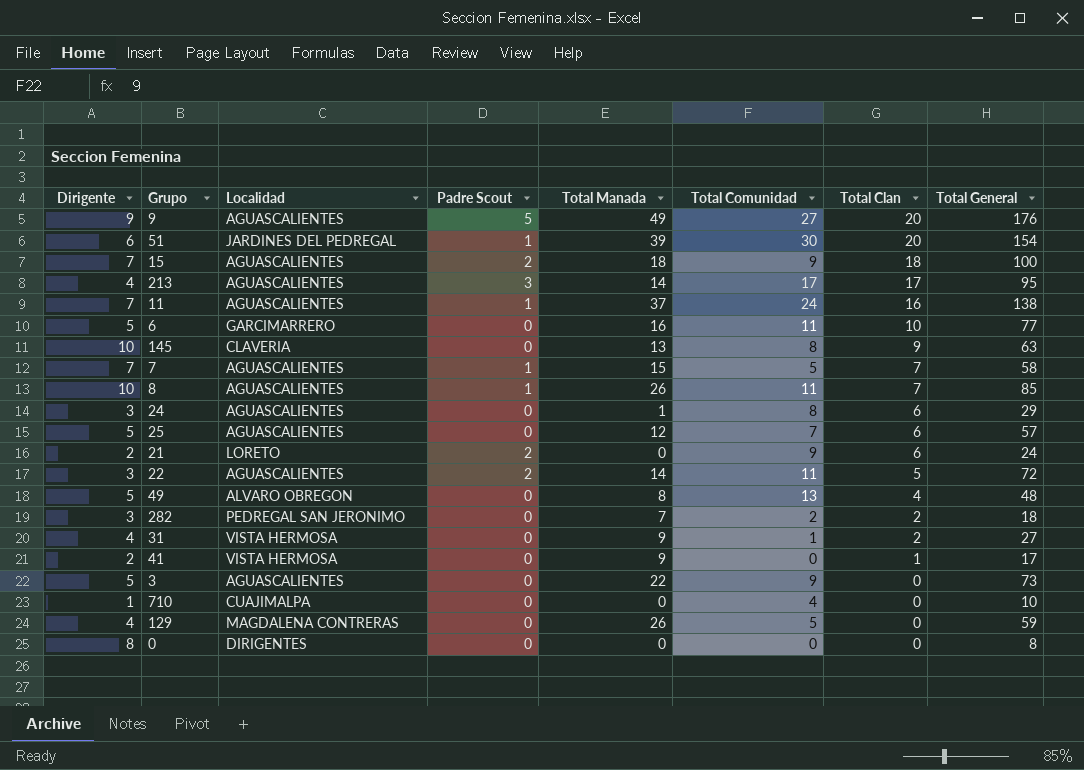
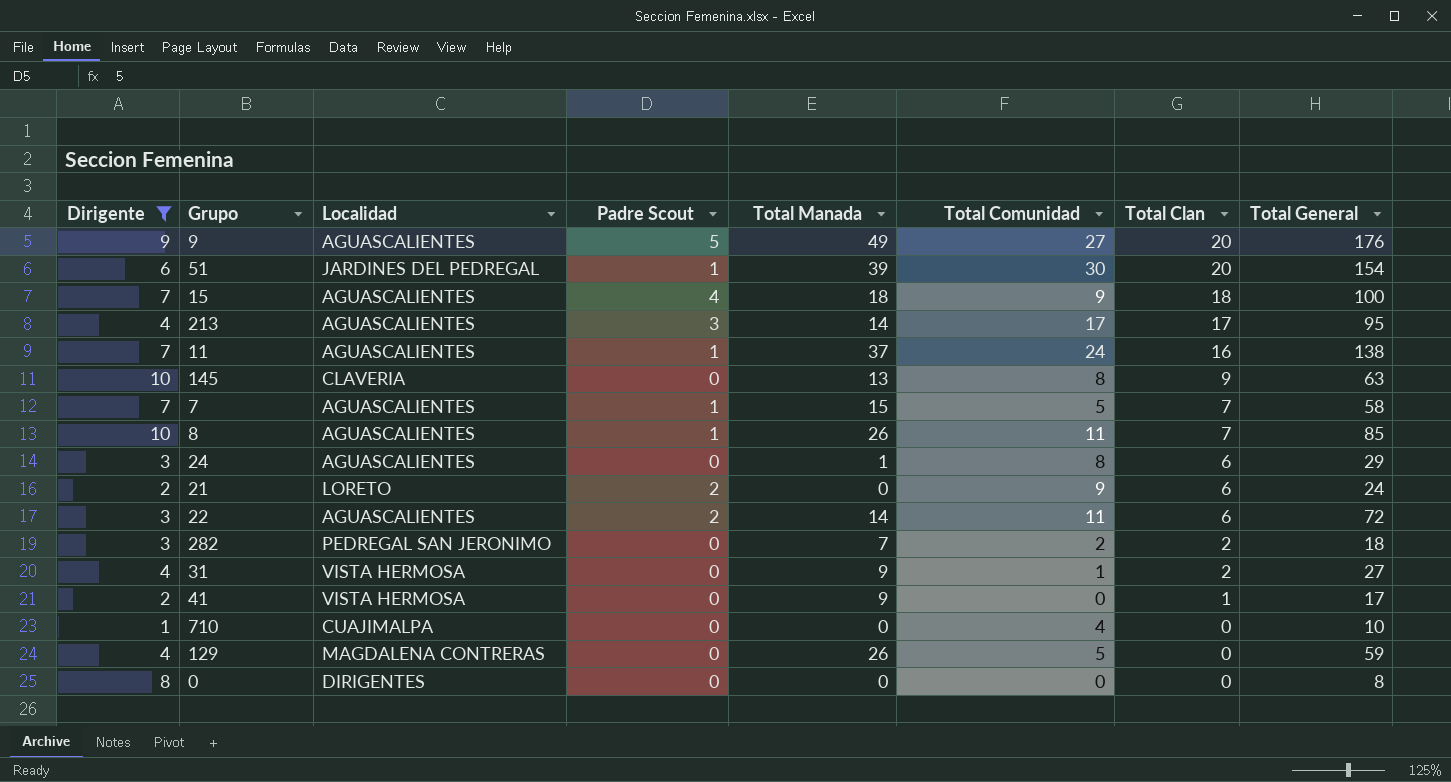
filter: none -> Dirigente != 5
15 | Padre Scout: 2 -> 4
22 | Total Clan: 5 -> 6

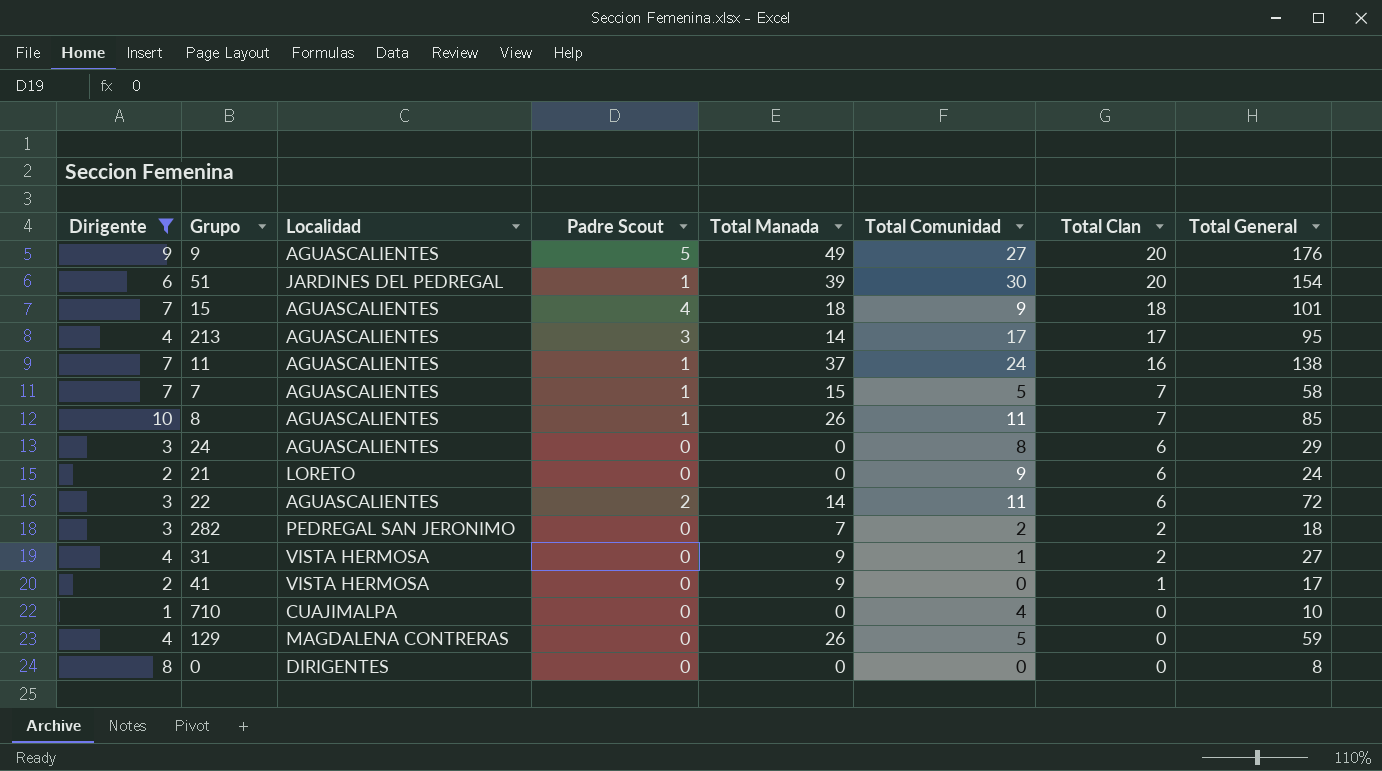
row 145: 10 | CLAVERIA | 0 | 13 | 8 | 9 | 63 -> none
15 | Total General: 100 -> 101
24 | Total Manada: 1 -> 0
21 | Padre Scout: 2 -> 0

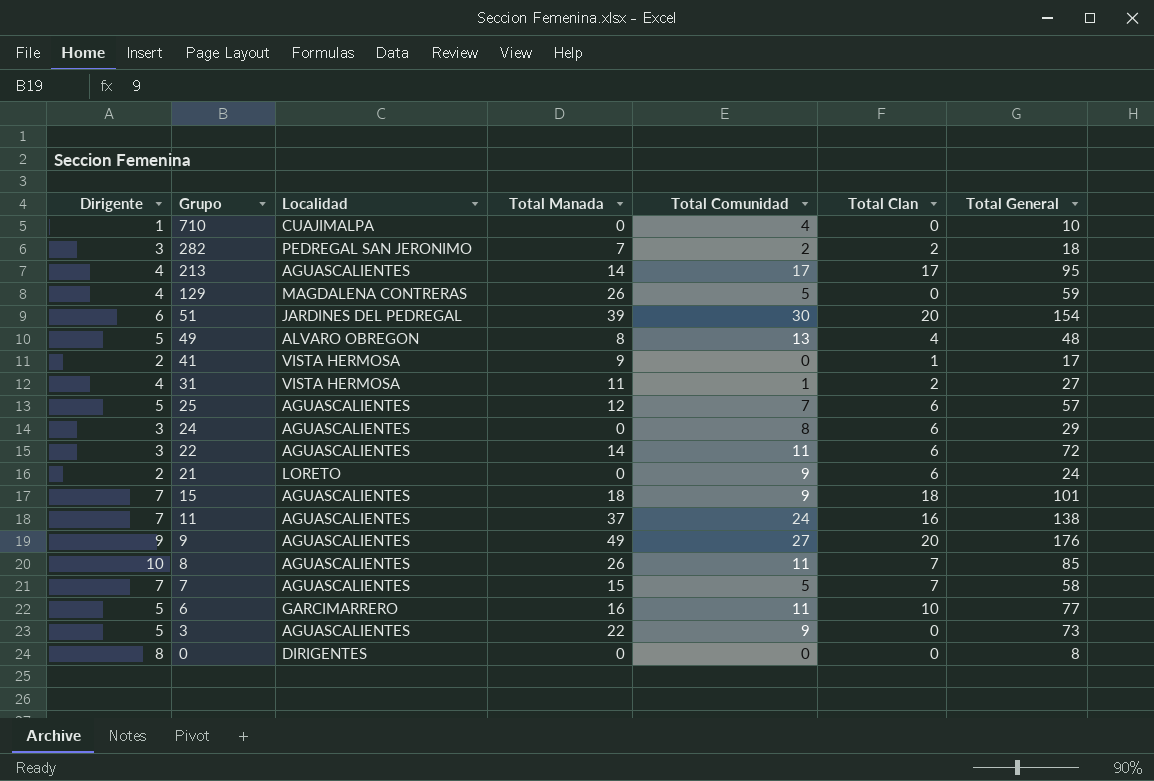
filter: Dirigente != 5 -> none
row order: Total Clan descending -> Grupo descending
column Padre Scout | position: 4 -> none
31 | Total Manada: 9 -> 11

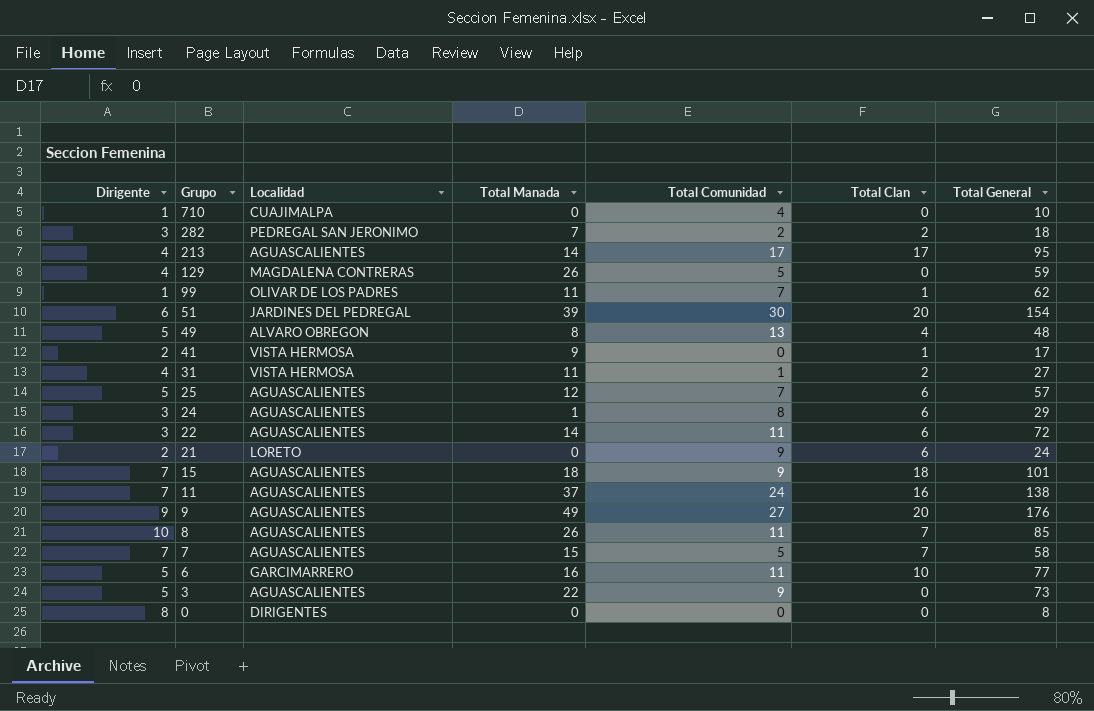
row 99: none -> 1 | OLIVAR DE LOS PADRES | 11 | 7 | 1 | 62
24 | Total Manada: 0 -> 1

